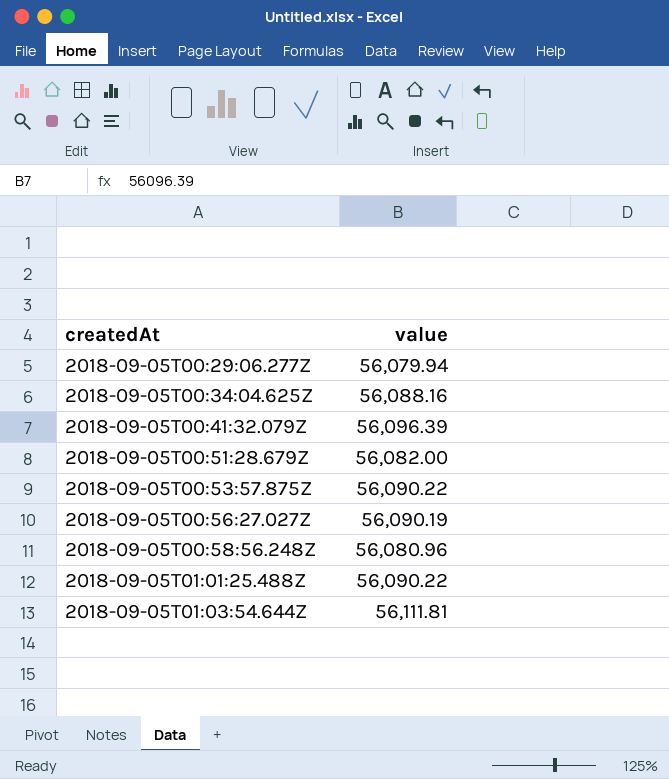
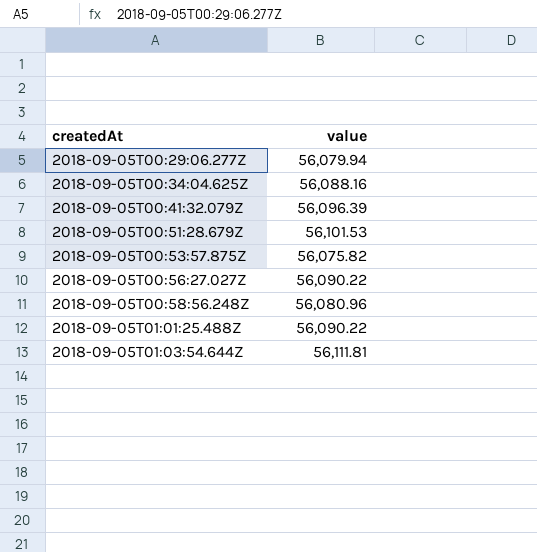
2018-09-05T00:51:28.679Z | value: 56,082.00 -> 56,101.53
2018-09-05T00:53:57.875Z | value: 56,090.22 -> 56,075.82
2018-09-05T00:56:27.027Z | value: 56,090.19 -> 56,090.22

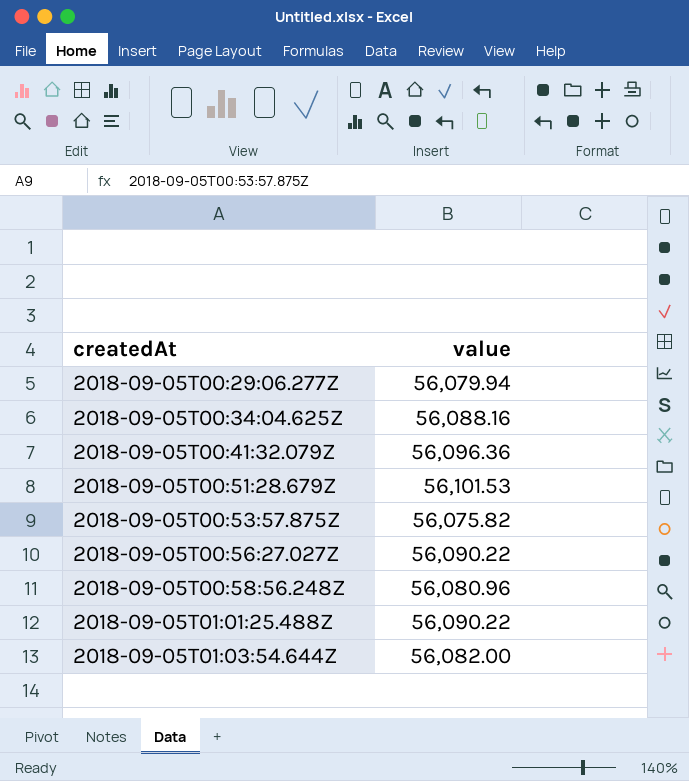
2018-09-05T00:41:32.079Z | value: 56,096.39 -> 56,096.36
2018-09-05T01:03:54.644Z | value: 56,111.81 -> 56,082.00

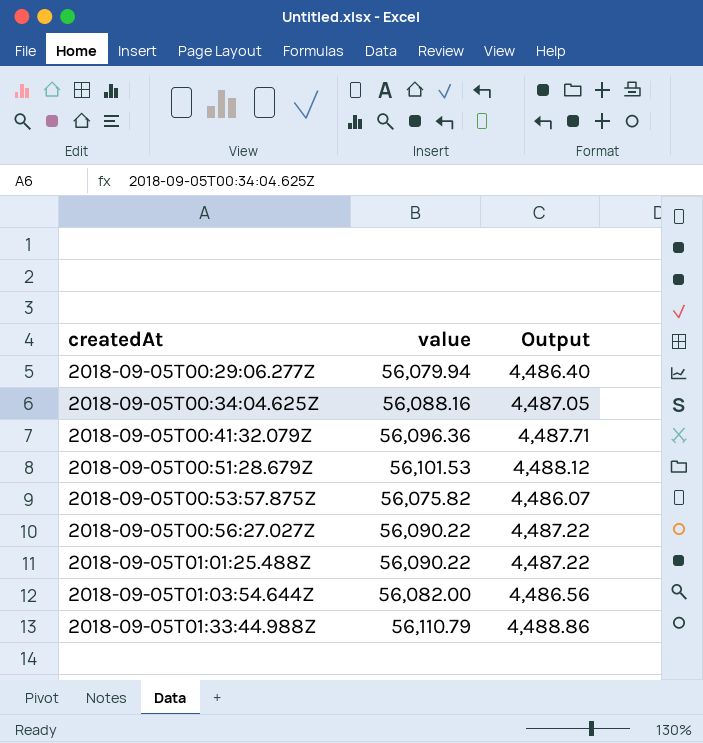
column Output | formula: none -> [value] * 0.08
row 2018-09-05T00:58:56.248Z: 56,080.96 -> none
row 2018-09-05T01:33:44.988Z: none -> 56,110.79 | 4,488.86

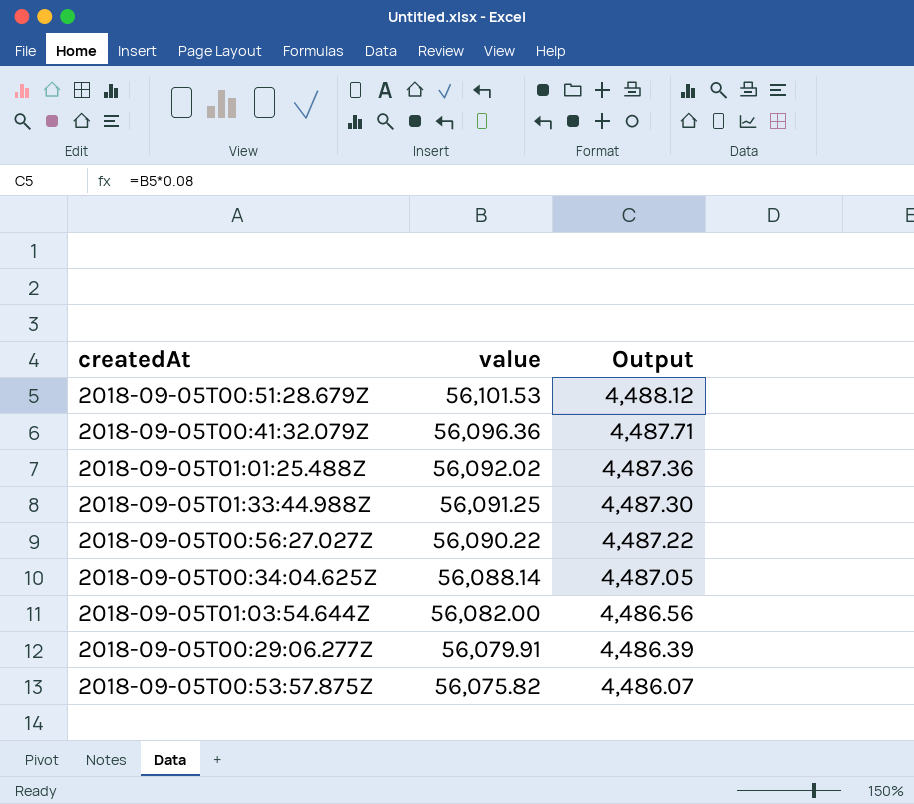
row order: createdAt ascending -> value descending
2018-09-05T01:01:25.488Z | value: 56,090.22 -> 56,092.02
2018-09-05T01:01:25.488Z | Output: 4,487.22 -> 4,487.36
2018-09-05T01:33:44.988Z | value: 56,110.79 -> 56,091.25
2018-09-05T01:33:44.988Z | Output: 4,488.86 -> 4,487.30
2018-09-05T00:34:04.625Z | value: 56,088.16 -> 56,088.14
2018-09-05T00:29:06.277Z | value: 56,079.94 -> 56,079.91
2018-09-05T00:29:06.277Z | Output: 4,486.40 -> 4,486.39

